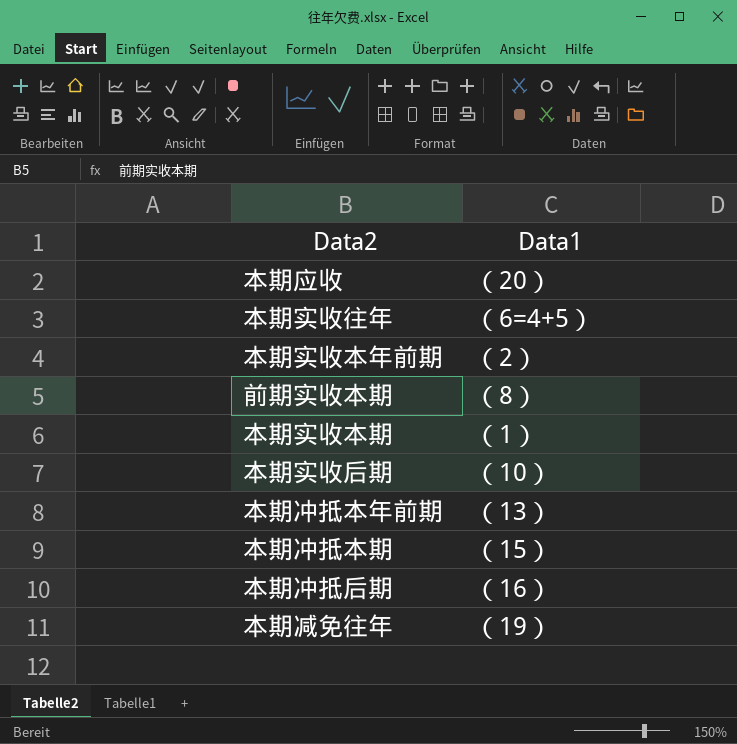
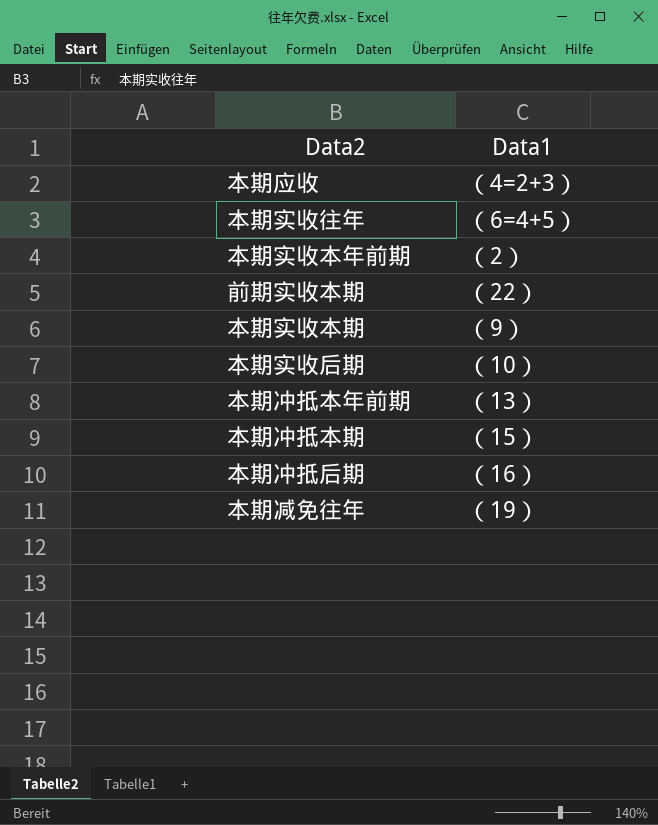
本期应收 | Data1: （20） -> （4=2+3）
前期实收本期 | Data1: （8） -> （22）
本期实收本期 | Data1: （1） -> （9）

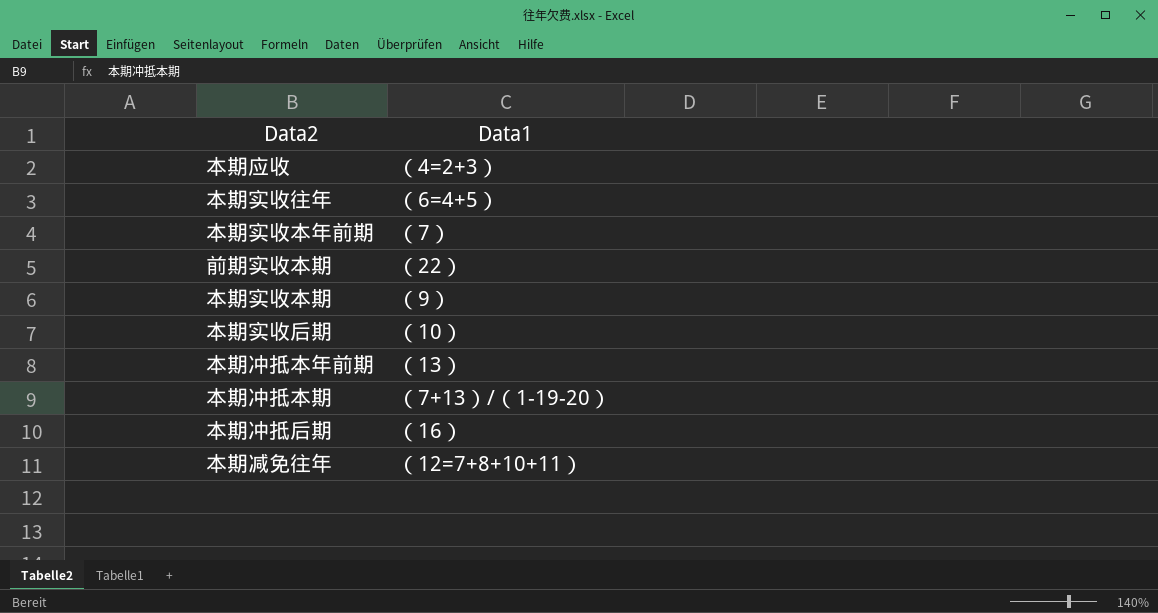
本期实收本年前期 | Data1: （2） -> （7）
本期冲抵本期 | Data1: （15） -> （7+13）/（1-19-20）
本期减免往年 | Data1: （19） -> （12=7+8+10+11）

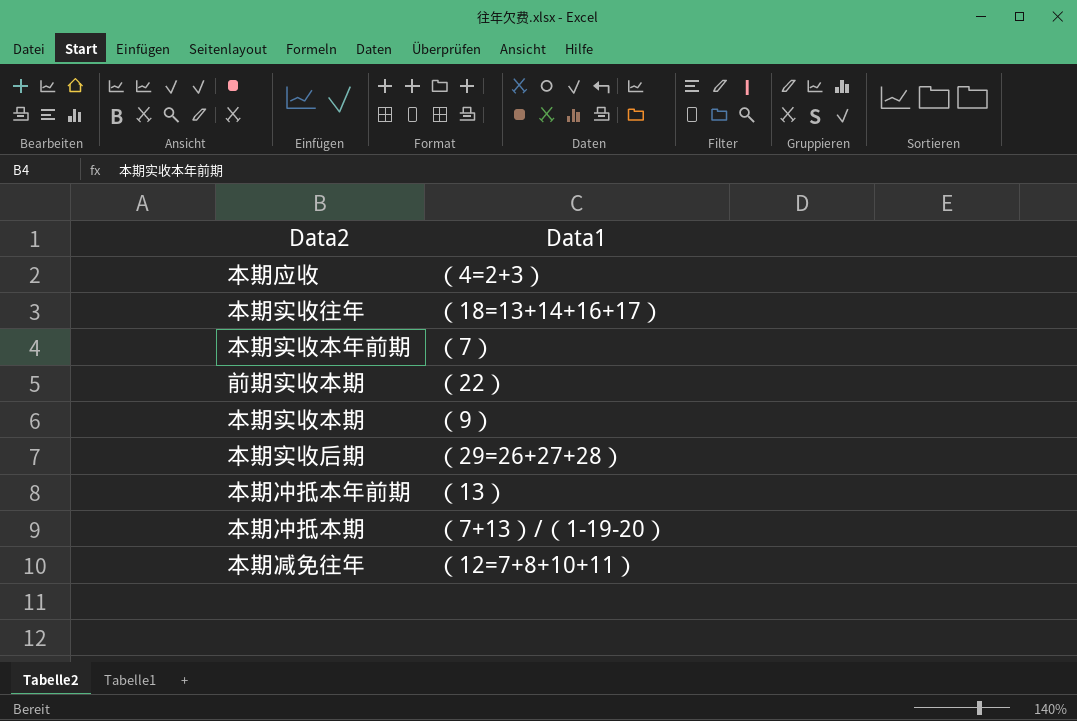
row 本期冲抵后期: （16） -> none
本期实收往年 | Data1: （6=4+5） -> （18=13+14+16+17）
本期实收后期 | Data1: （10） -> （29=26+27+28）

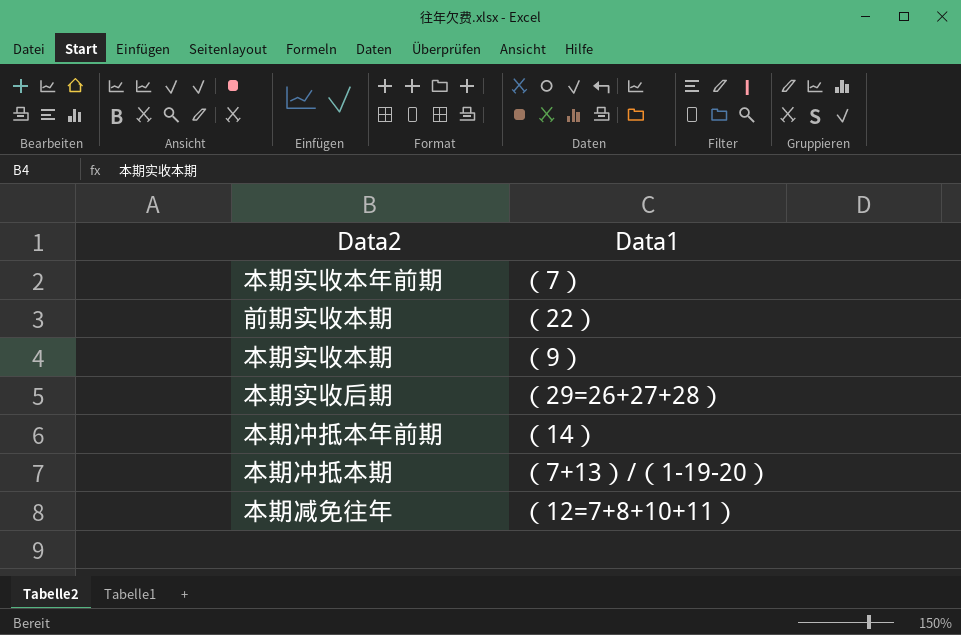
row 本期应收: （4=2+3） -> none
row 本期实收往年: （18=13+14+16+17） -> none
本期冲抵本年前期 | Data1: （13） -> （14）

